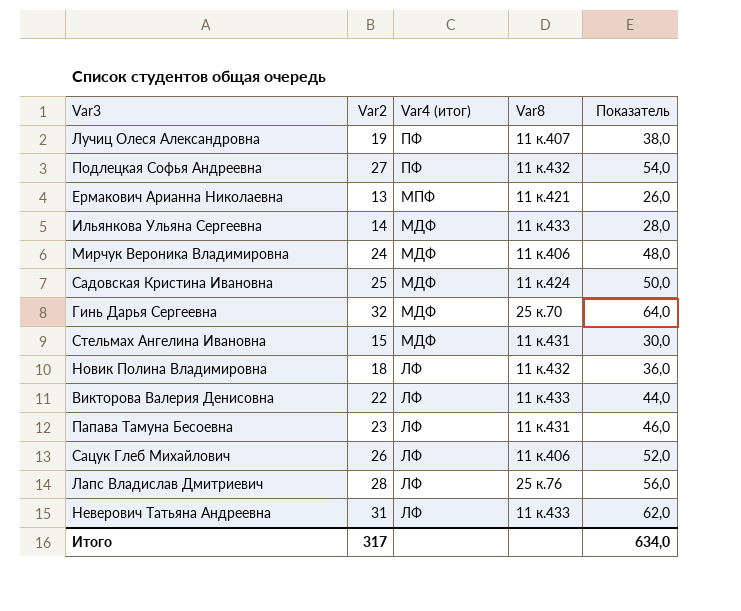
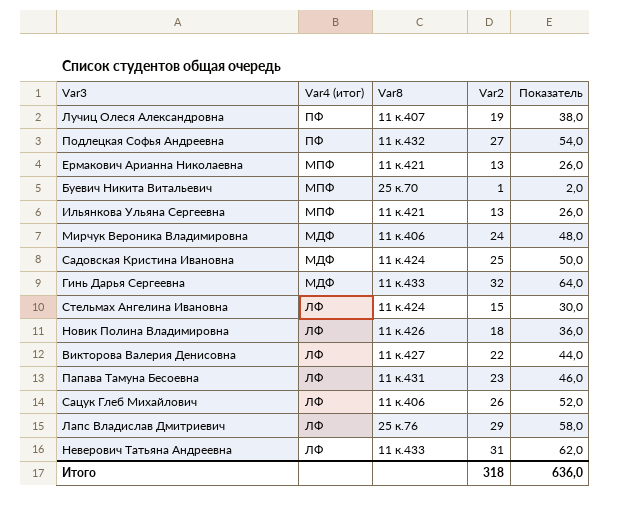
column Var2 | position: 2 -> 4
row Буевич Никита Витальевич: none -> МПФ | 25 к.70 | 1 | 2,0
Ильянкова Ульяна Сергеевна | Var4 (итог): МДФ -> МПФ
Ильянкова Ульяна Сергеевна | Var8: 11 к.433 -> 11 к.421
Ильянкова Ульяна Сергеевна | Var2: 14 -> 13
Ильянкова Ульяна Сергеевна | Показатель: 28,0 -> 26,0
Гинь Дарья Сергеевна | Var8: 25 к.70 -> 11 к.433
Стельмах Ангелина Ивановна | Var4 (итог): МДФ -> ЛФ
Стельмах Ангелина Ивановна | Var8: 11 к.431 -> 11 к.424
Новик Полина Владимировна | Var8: 11 к.432 -> 11 к.426
Викторова Валерия Денисовна | Var8: 11 к.433 -> 11 к.427
Лапс Владислав Дмитриевич | Var2: 28 -> 29
Лапс Владислав Дмитриевич | Показатель: 56,0 -> 58,0
Итого | Var2: 317 -> 318
Итого | Показатель: 634,0 -> 636,0

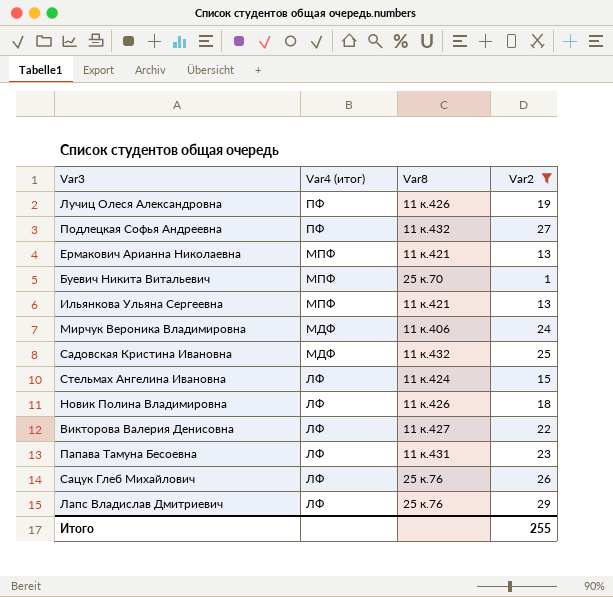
filter: none -> Var2 <= 29
column Показатель | formula: [Var2] * 2 -> none
Лучиц Олеся Александровна | Var8: 11 к.407 -> 11 к.426
Садовская Кристина Ивановна | Var8: 11 к.424 -> 11 к.432
Сацук Глеб Михайлович | Var8: 11 к.406 -> 25 к.76
Итого | Var2: 318 -> 255

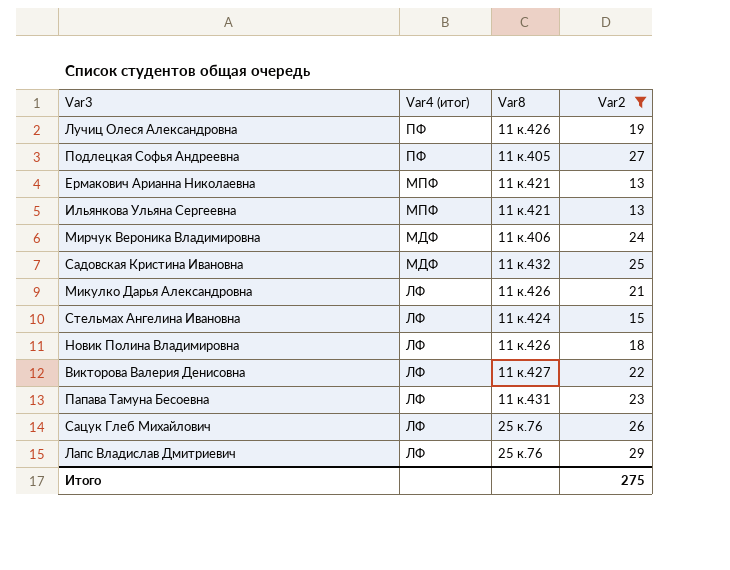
row Буевич Никита Витальевич: МПФ | 25 к.70 | 1 -> none
Подлецкая Софья Андреевна | Var8: 11 к.432 -> 11 к.405
row Микулко Дарья Александровна: none -> ЛФ | 11 к.426 | 21
Итого | Var2: 255 -> 275

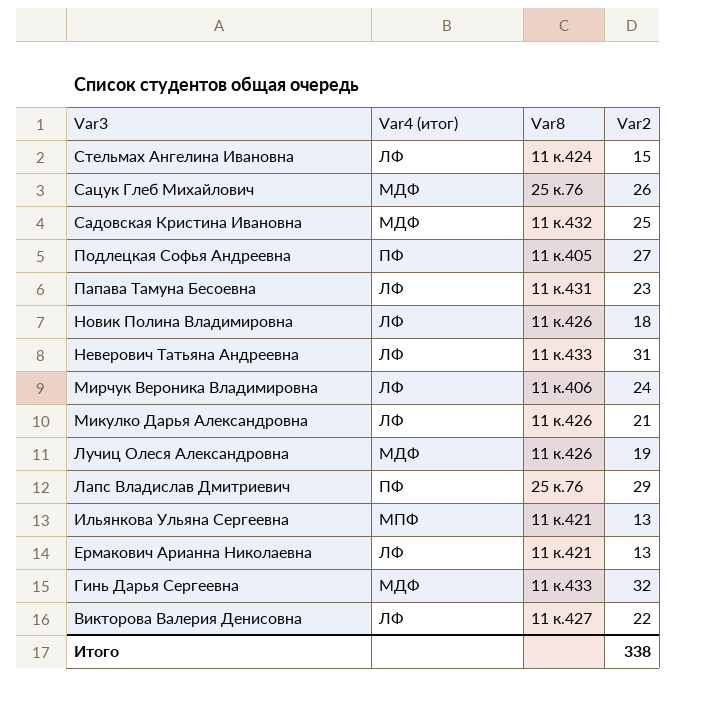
filter: Var2 <= 29 -> none
row order: Var4 (итог) descending -> Var3 descending
Сацук Глеб Михайлович | Var4 (итог): ЛФ -> МДФ
Мирчук Вероника Владимировна | Var4 (итог): МДФ -> ЛФ
Лучиц Олеся Александровна | Var4 (итог): ПФ -> МДФ
Лапс Владислав Дмитриевич | Var4 (итог): ЛФ -> ПФ
Ермакович Арианна Николаевна | Var4 (итог): МПФ -> ЛФ
Итого | Var2: 275 -> 338

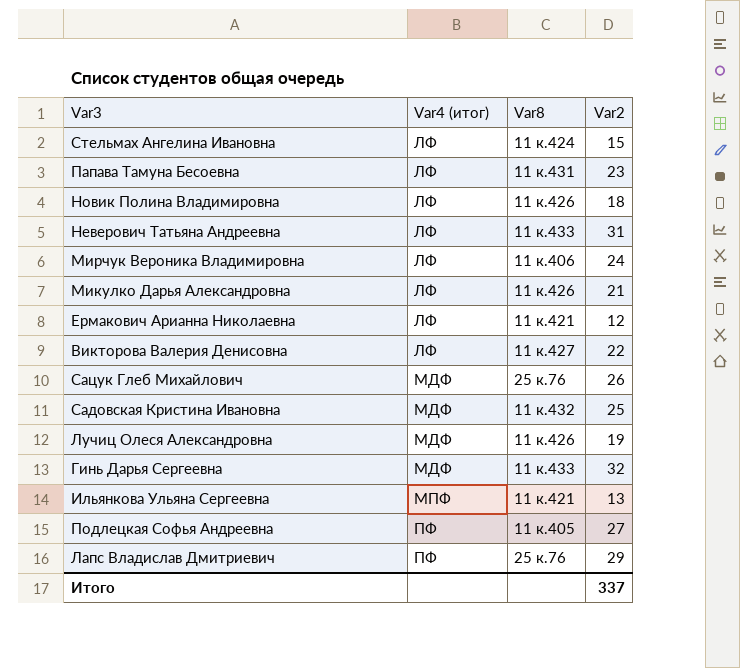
row order: Var3 descending -> Var4 (итог) ascending
Ермакович Арианна Николаевна | Var2: 13 -> 12
Итого | Var2: 338 -> 337

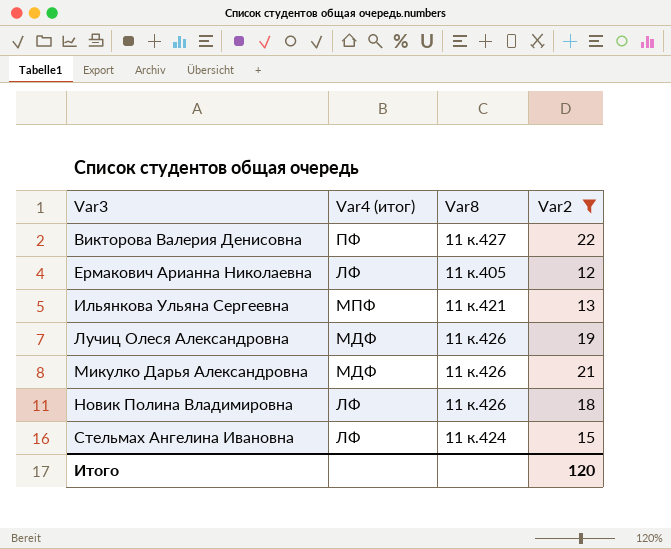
filter: none -> Var2 <= 22
row order: Var4 (итог) ascending -> Var3 ascending
Викторова Валерия Денисовна | Var4 (итог): ЛФ -> ПФ
Ермакович Арианна Николаевна | Var8: 11 к.421 -> 11 к.405
Микулко Дарья Александровна | Var4 (итог): ЛФ -> МДФ
Итого | Var2: 337 -> 120

